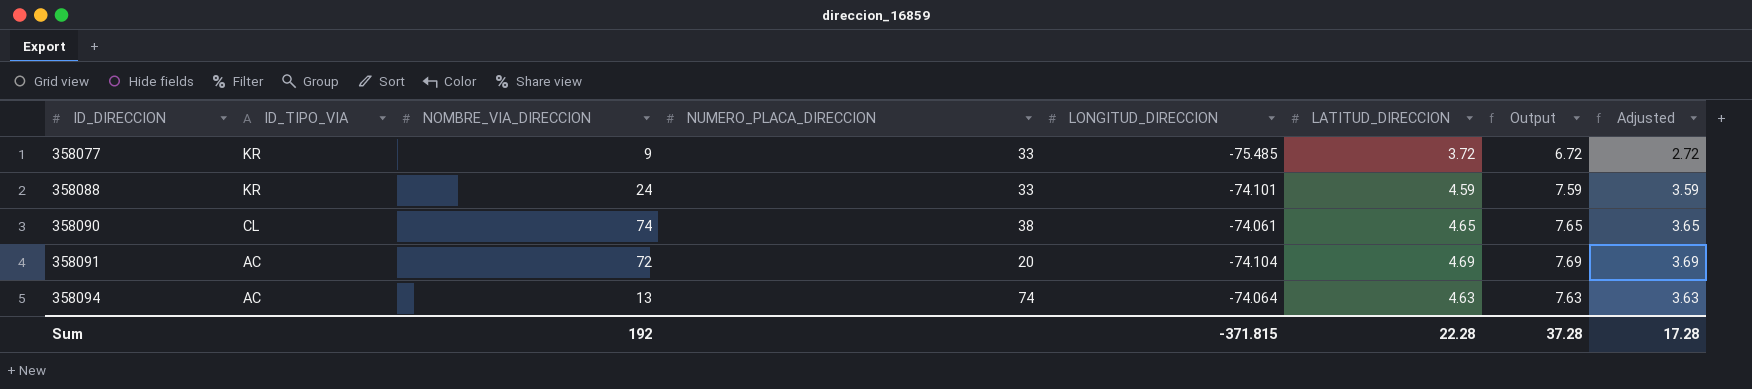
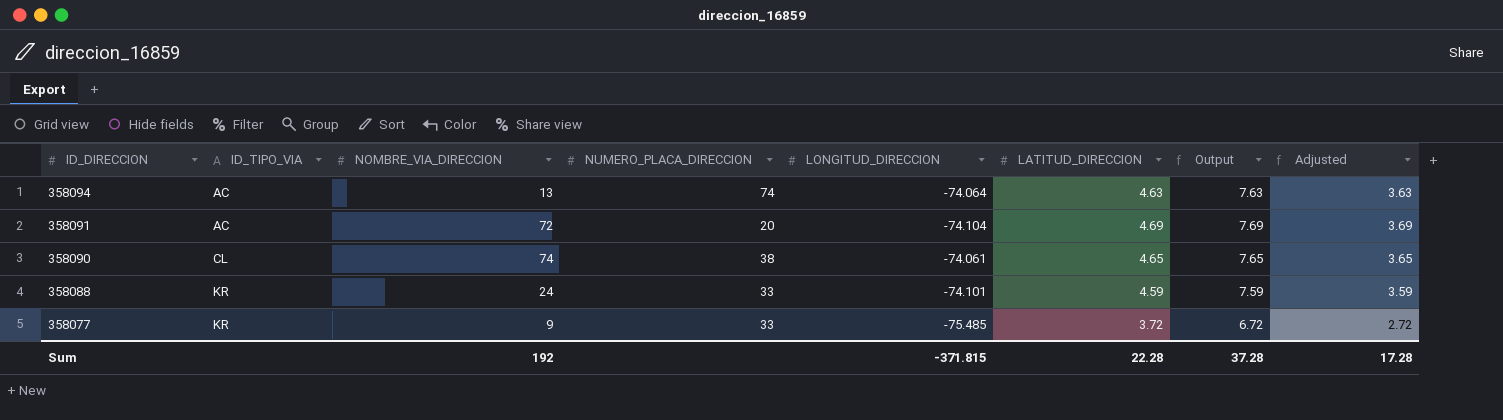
row order: ID_DIRECCION ascending -> ID_DIRECCION descending

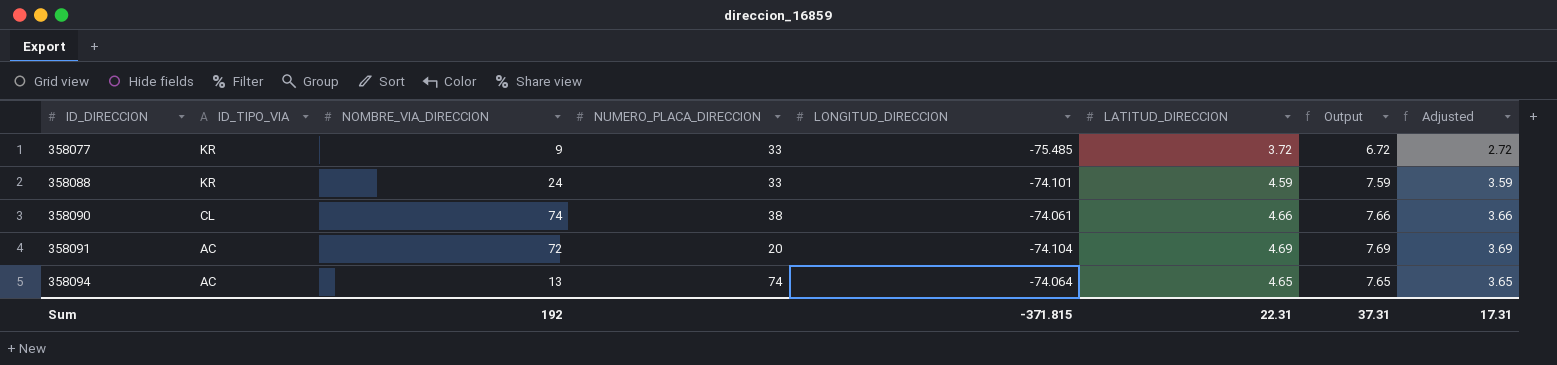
row order: ID_DIRECCION descending -> ID_DIRECCION ascending
358090 | LATITUD_DIRECCION: 4.65 -> 4.66
358090 | Output: 7.65 -> 7.66
358090 | Adjusted: 3.65 -> 3.66
358094 | LATITUD_DIRECCION: 4.63 -> 4.65
358094 | Output: 7.63 -> 7.65
358094 | Adjusted: 3.63 -> 3.65
Sum | LATITUD_DIRECCION: 22.28 -> 22.31
Sum | Output: 37.28 -> 37.31
Sum | Adjusted: 17.28 -> 17.31

